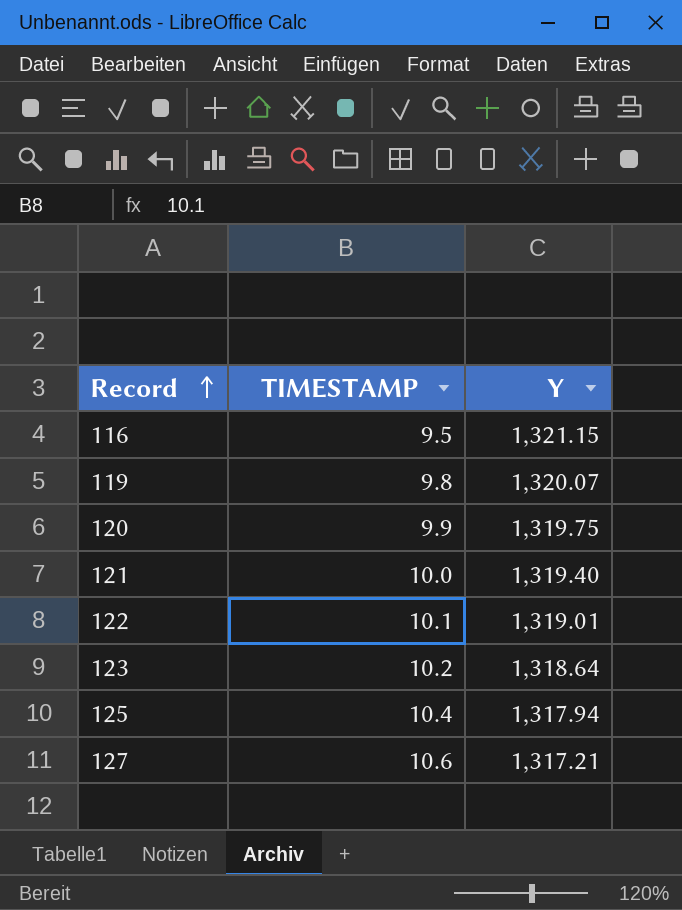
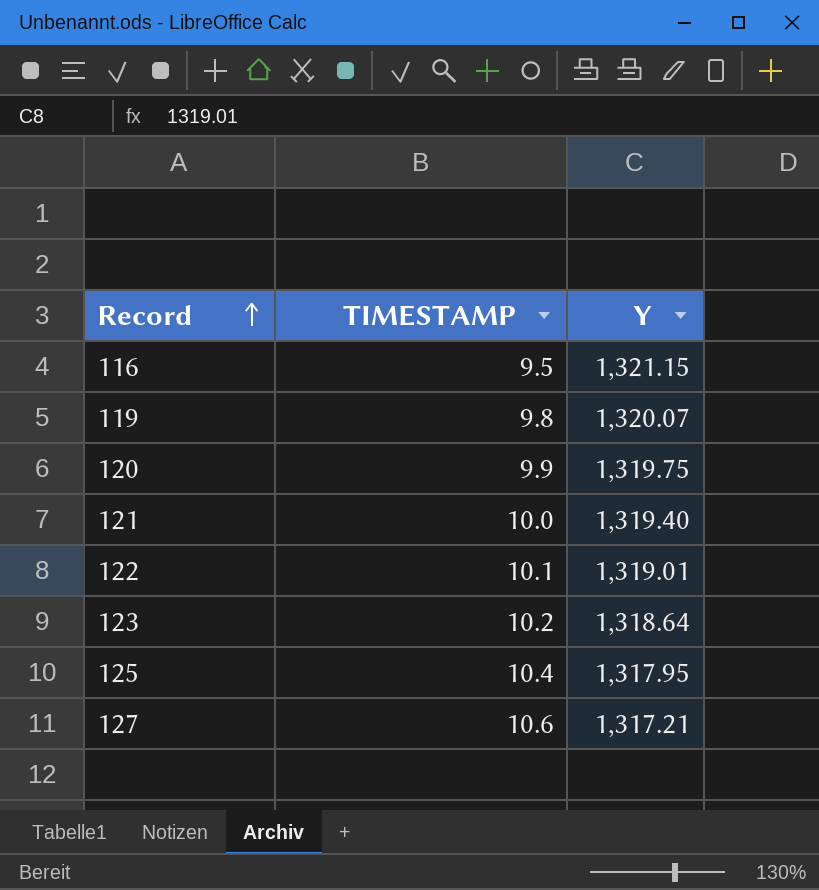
125 | Y: 1,317.94 -> 1,317.95

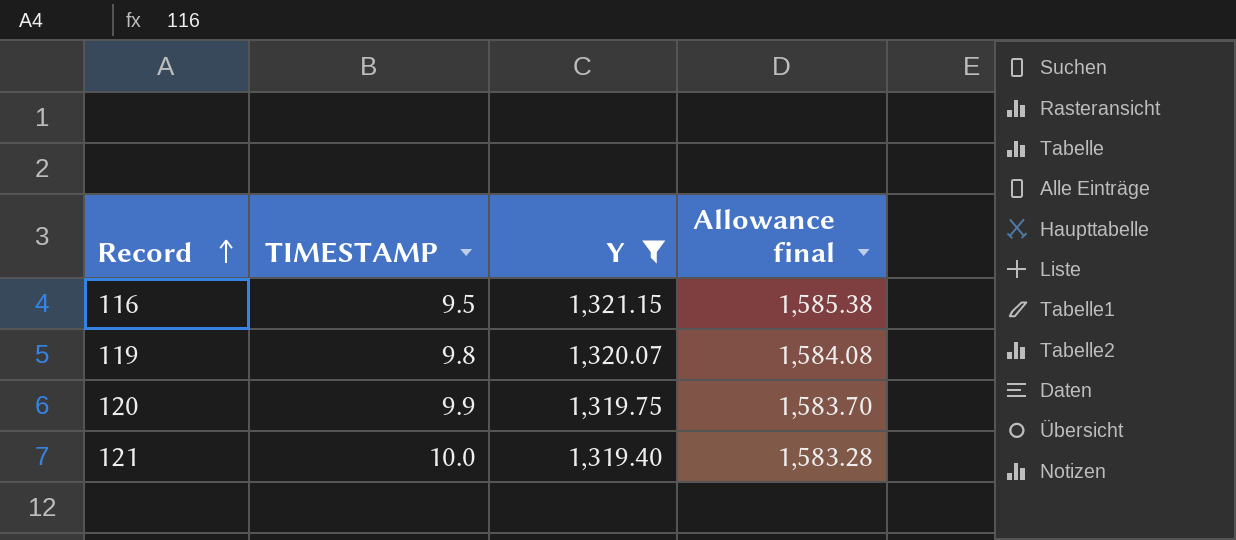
filter: none -> Y >= 1,319.40
column Allowance final | formula: none -> [Y] * 1.2

